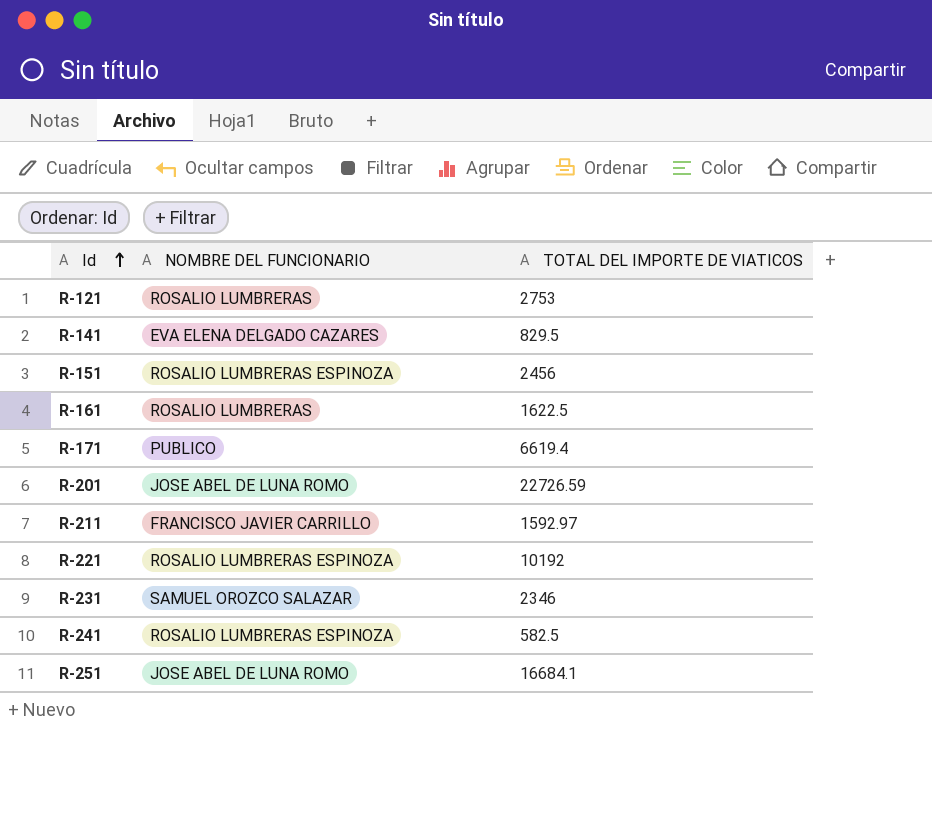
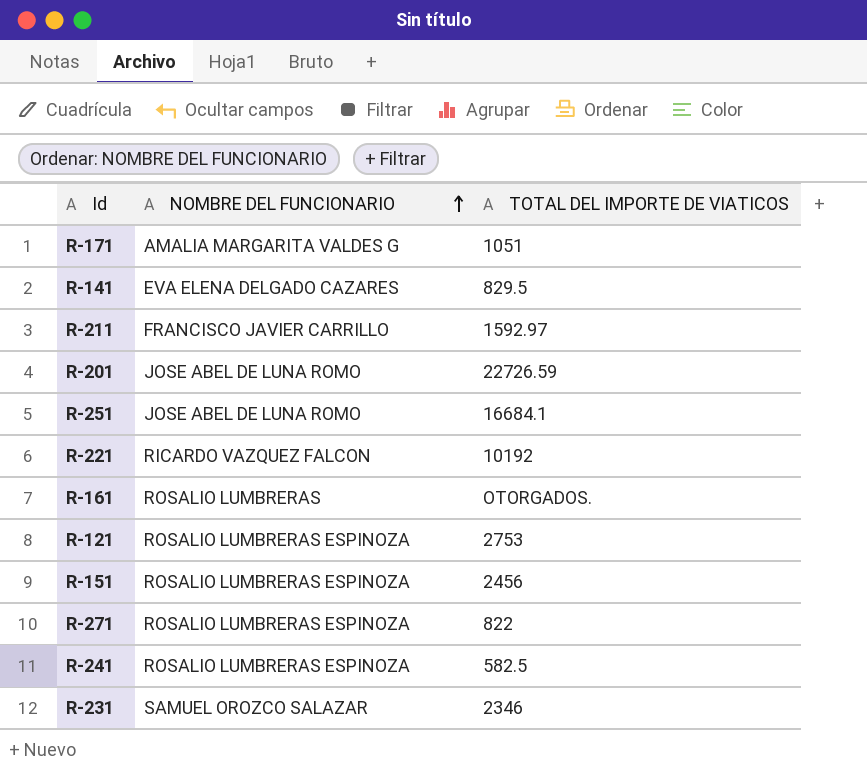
row order: Id ascending -> NOMBRE DEL FUNCIONARIO ascending
R-171 | NOMBRE DEL FUNCIONARIO: PUBLICO -> AMALIA MARGARITA VALDES G
R-171 | TOTAL DEL IMPORTE DE VIATICOS: 6619.4 -> 1051
R-221 | NOMBRE DEL FUNCIONARIO: ROSALIO LUMBRERAS ESPINOZA -> RICARDO VAZQUEZ FALCON
R-161 | TOTAL DEL IMPORTE DE VIATICOS: 1622.5 -> OTORGADOS.
R-121 | NOMBRE DEL FUNCIONARIO: ROSALIO LUMBRERAS -> ROSALIO LUMBRERAS ESPINOZA
row R-271: none -> ROSALIO LUMBRERAS ESPINOZA | 822

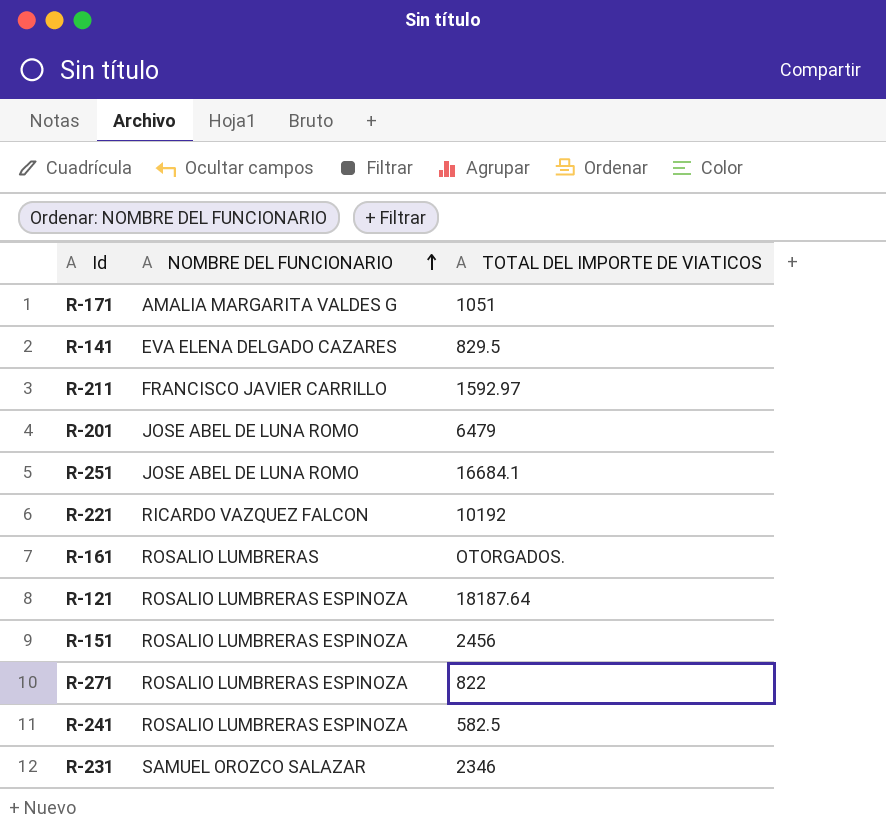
R-201 | TOTAL DEL IMPORTE DE VIATICOS: 22726.59 -> 6479
R-121 | TOTAL DEL IMPORTE DE VIATICOS: 2753 -> 18187.64

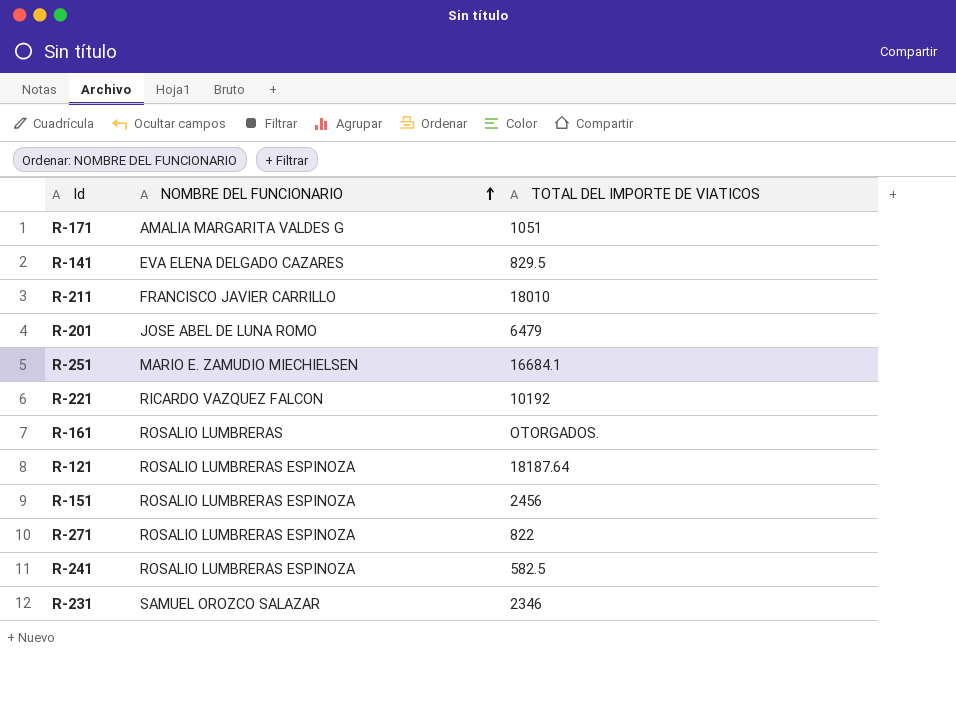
R-211 | TOTAL DEL IMPORTE DE VIATICOS: 1592.97 -> 18010
R-251 | NOMBRE DEL FUNCIONARIO: JOSE ABEL DE LUNA ROMO -> MARIO E. ZAMUDIO MIECHIELSEN

